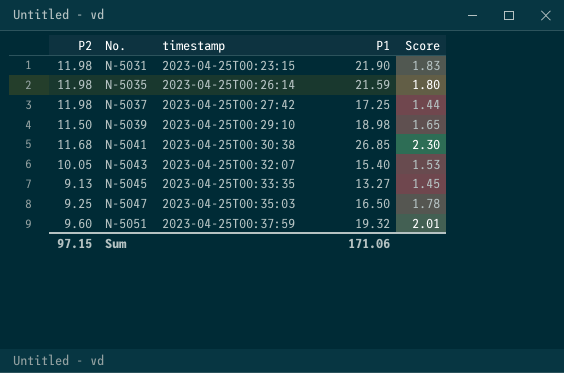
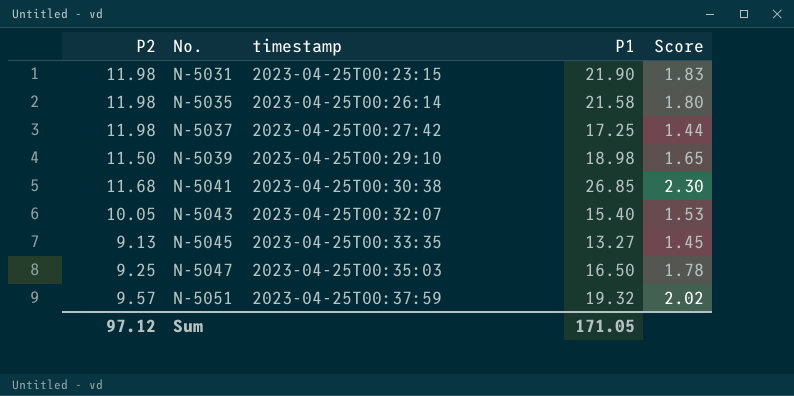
N-5035 | P1: 21.59 -> 21.58
N-5051 | P2: 9.60 -> 9.57
N-5051 | Score: 2.01 -> 2.02
Sum | P2: 97.15 -> 97.12
Sum | P1: 171.06 -> 171.05

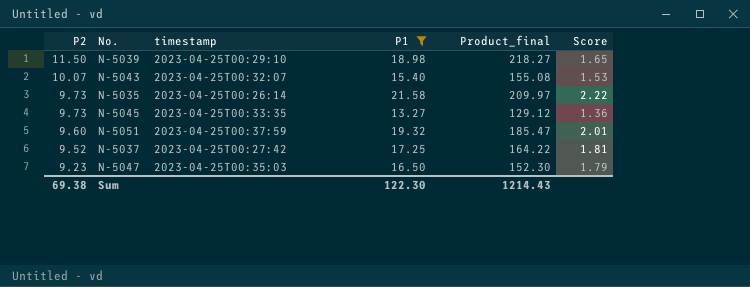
filter: none -> P1 <= 21.58
row order: No. ascending -> P2 descending
column Product_final | formula: none -> [P2] * [P1]
N-5043 | P2: 10.05 -> 10.07
N-5035 | P2: 11.98 -> 9.73
N-5035 | Score: 1.80 -> 2.22
N-5045 | P2: 9.13 -> 9.73
N-5045 | Score: 1.45 -> 1.36
N-5051 | P2: 9.57 -> 9.60
N-5051 | Score: 2.02 -> 2.01
N-5037 | P2: 11.98 -> 9.52
N-5037 | Score: 1.44 -> 1.81
N-5047 | P2: 9.25 -> 9.23
N-5047 | Score: 1.78 -> 1.79
Sum | P2: 97.12 -> 69.38
Sum | P1: 171.05 -> 122.30

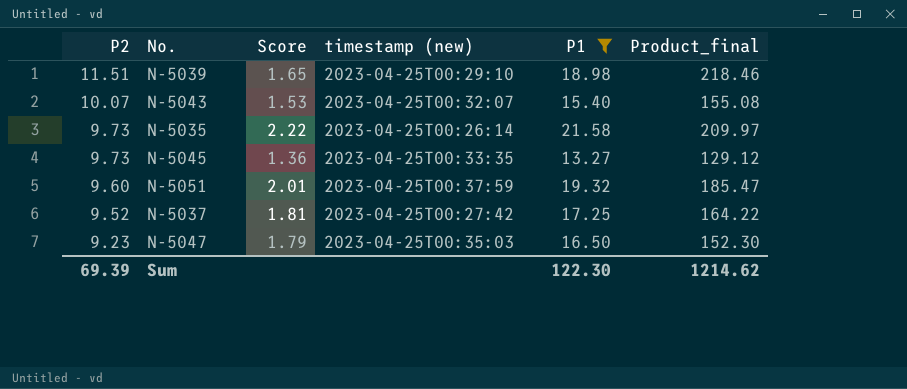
column Score | position: 6 -> 3
column name: timestamp -> timestamp (new)
N-5039 | P2: 11.50 -> 11.51
N-5039 | Product_final: 218.27 -> 218.46
Sum | P2: 69.38 -> 69.39
Sum | Product_final: 1214.43 -> 1214.62

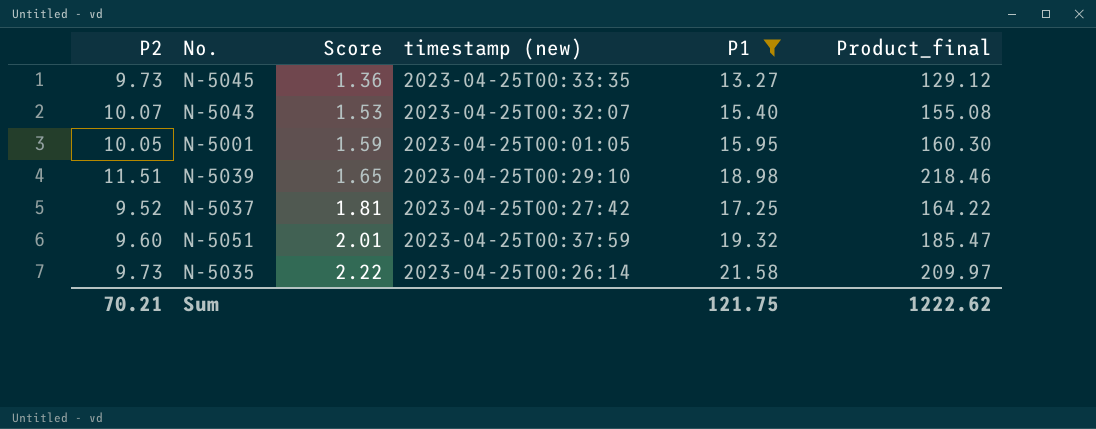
row order: P2 descending -> Score ascending
row N-5047: 9.23 | 1.79 | 2023-04-25T00:35:03 | 16.50 | 152.30 -> none
row N-5001: none -> 10.05 | 1.59 | 2023-04-25T00:01:05 | 15.95 | 160.30
Sum | P2: 69.39 -> 70.21
Sum | P1: 122.30 -> 121.75
Sum | Product_final: 1214.62 -> 1222.62

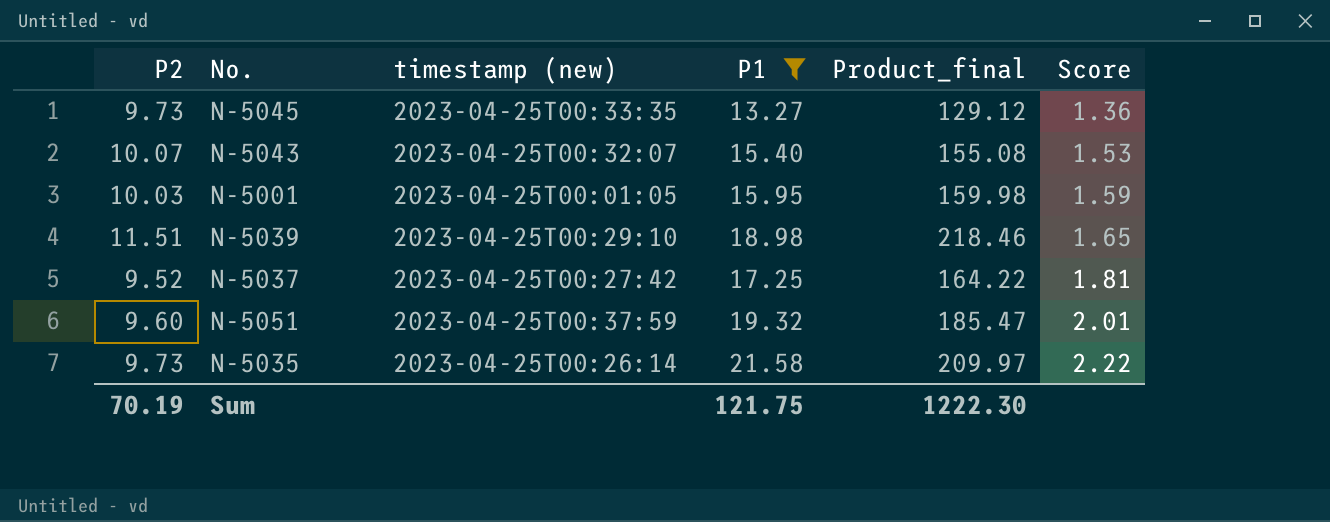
column Score | position: 3 -> 6
N-5001 | P2: 10.05 -> 10.03
N-5001 | Product_final: 160.30 -> 159.98
Sum | P2: 70.21 -> 70.19
Sum | Product_final: 1222.62 -> 1222.30

